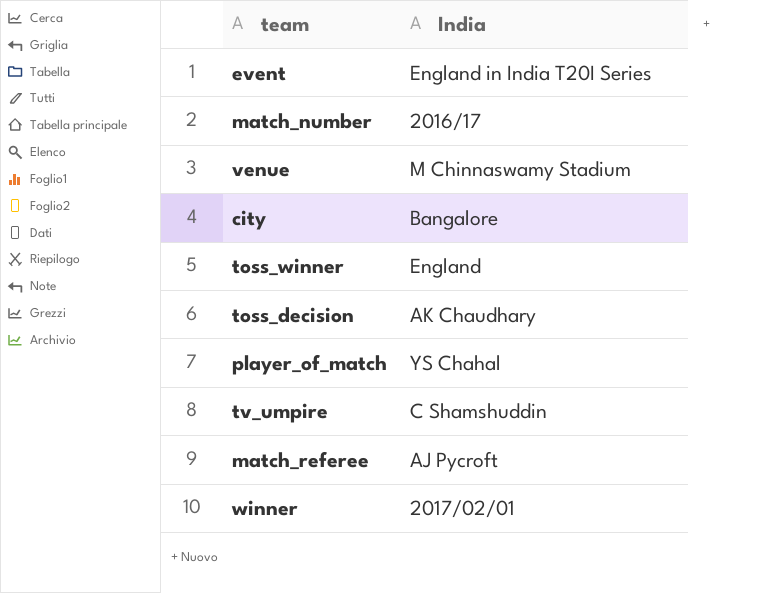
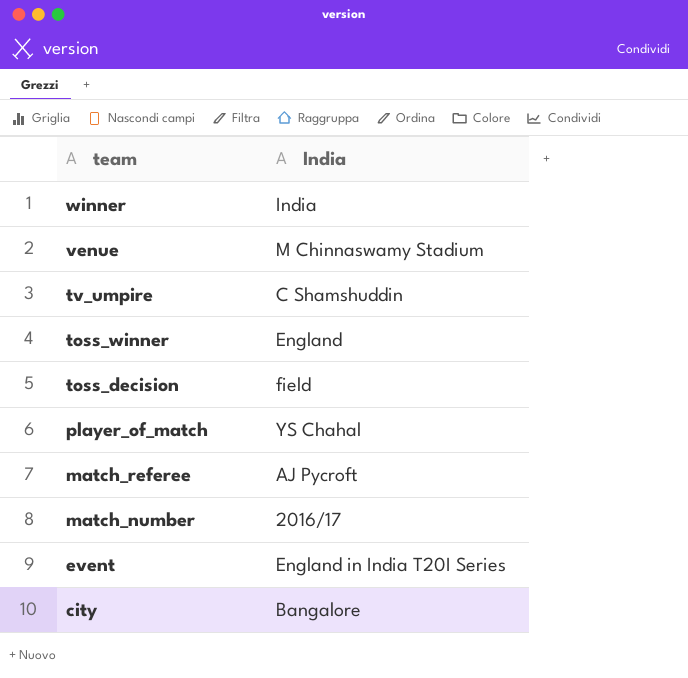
row order: none -> team descending
winner | India: 2017/02/01 -> India
toss_decision | India: AK Chaudhary -> field

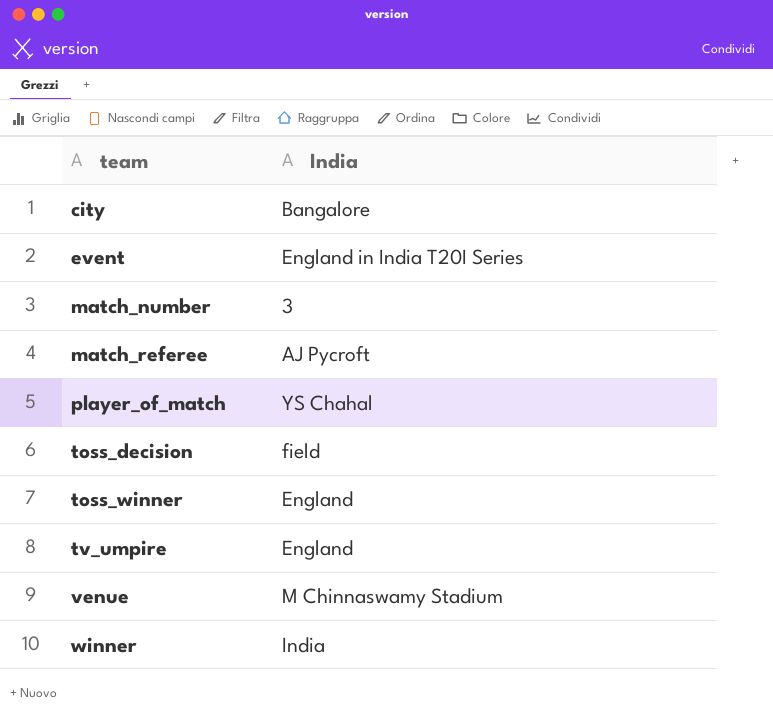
row order: team descending -> team ascending
match_number | India: 2016/17 -> 3
tv_umpire | India: C Shamshuddin -> England

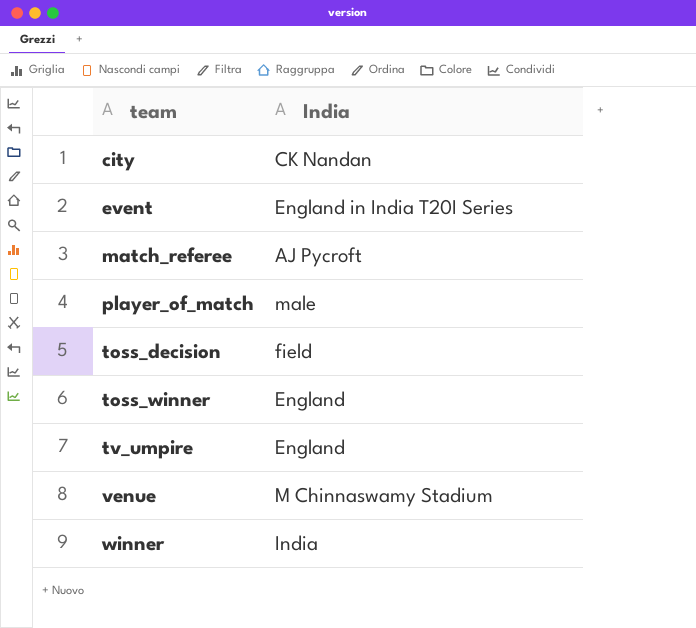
row match_number: 3 -> none
city | India: Bangalore -> CK Nandan
player_of_match | India: YS Chahal -> male

